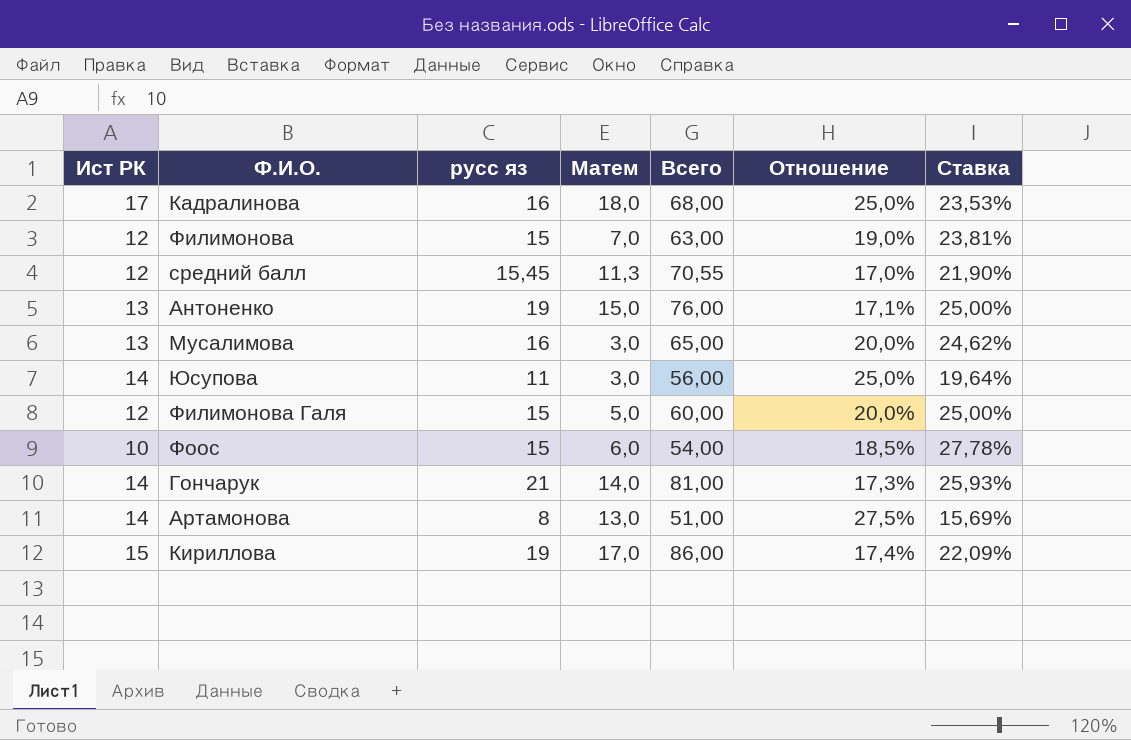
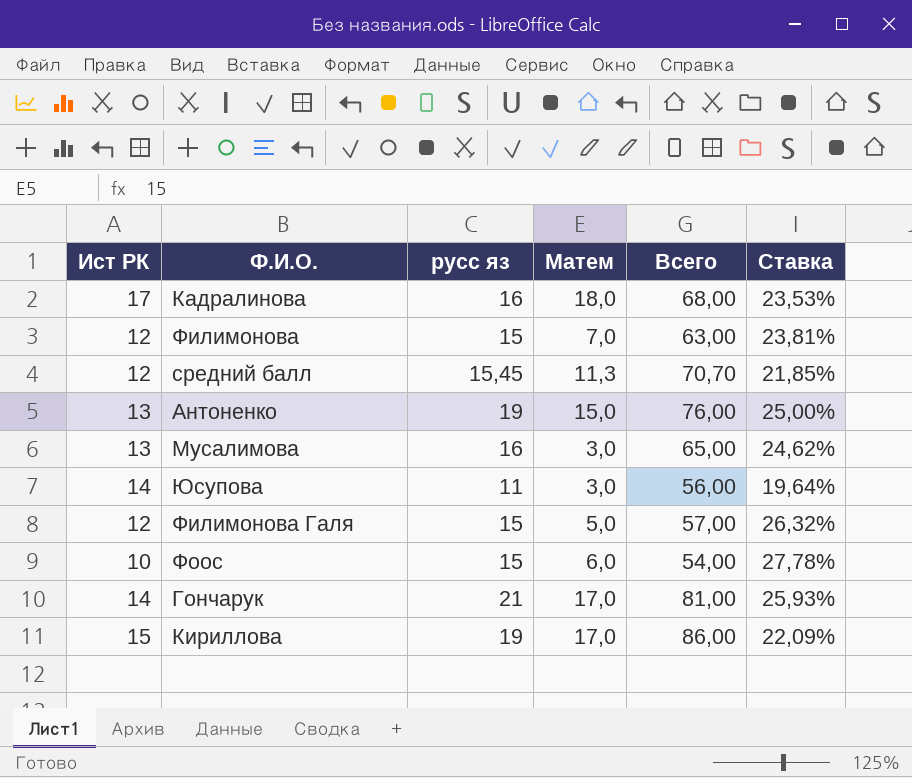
column Отношение | formula: [Ист РК] / [Всего] -> none
row Артамонова: 14 | 8 | 13,0 | 51,00 | 27,5% | 15,69% -> none
средний балл | Всего: 70,55 -> 70,70
средний балл | Ставка: 21,90% -> 21,85%
Филимонова Галя | Всего: 60,00 -> 57,00
Филимонова Галя | Ставка: 25,00% -> 26,32%
Гончарук | Матем: 14,0 -> 17,0

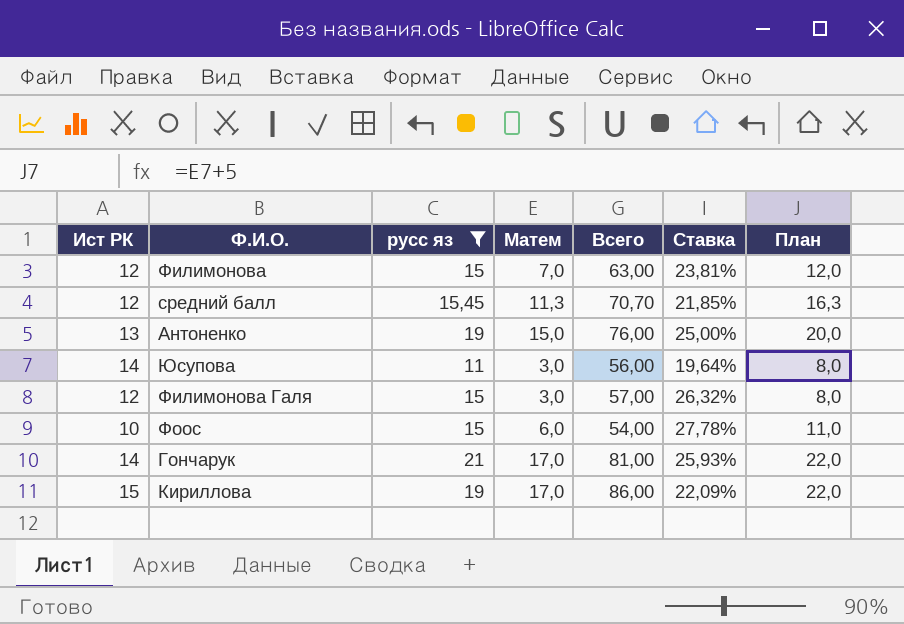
filter: none -> русс яз != 16
column План | formula: none -> [Матем] + 5
Филимонова Галя | Матем: 5,0 -> 3,0

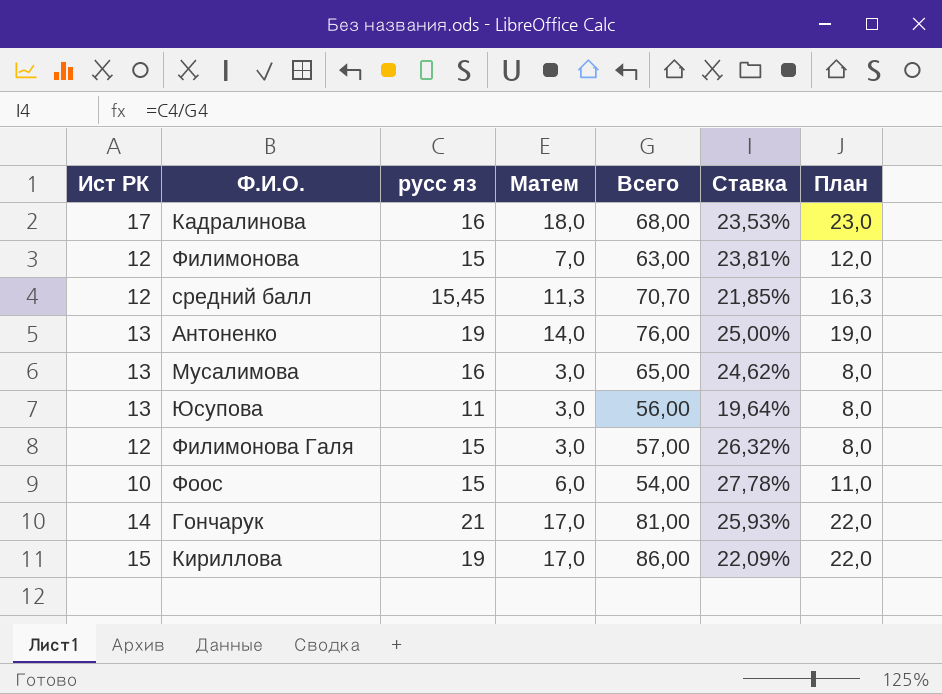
filter: русс яз != 16 -> none
Антоненко | Матем: 15,0 -> 14,0
Антоненко | План: 20,0 -> 19,0
Юсупова | Ист РК: 14 -> 13

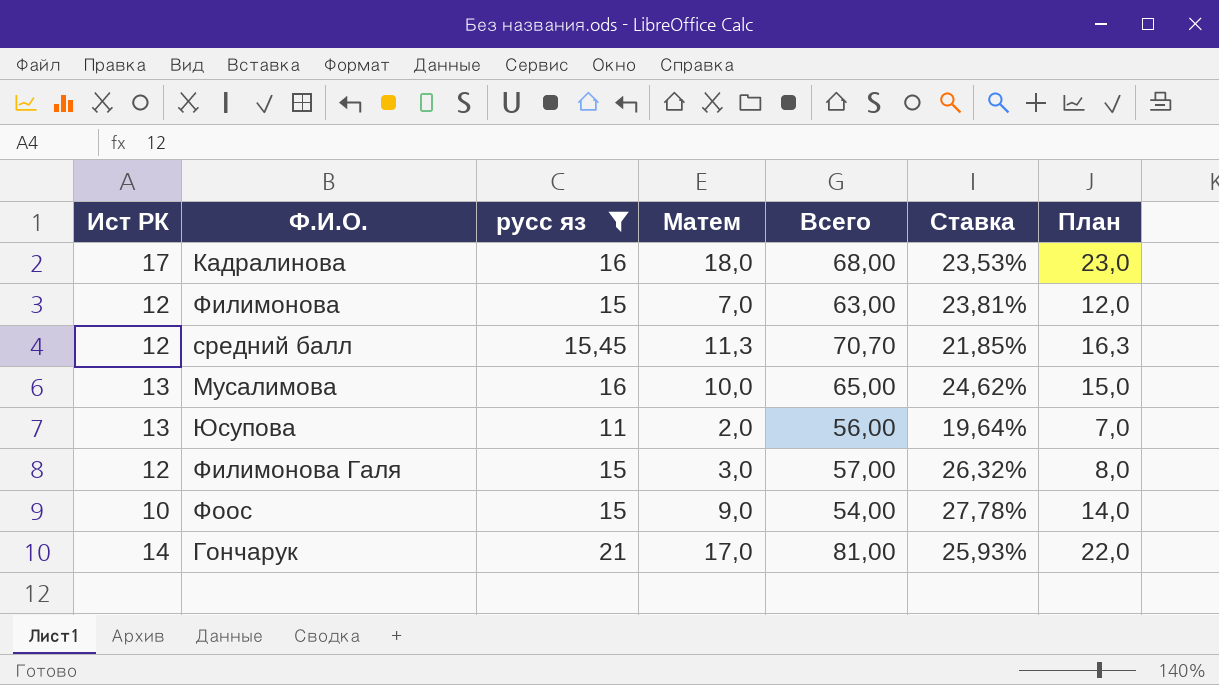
filter: none -> русс яз != 19
Мусалимова | Матем: 3,0 -> 10,0
Мусалимова | План: 8,0 -> 15,0
Юсупова | Матем: 3,0 -> 2,0
Юсупова | План: 8,0 -> 7,0
Фоос | Матем: 6,0 -> 9,0
Фоос | План: 11,0 -> 14,0

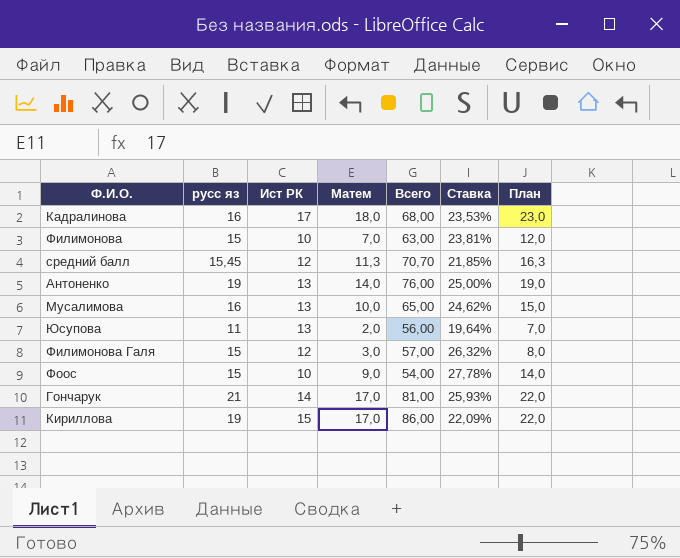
filter: русс яз != 19 -> none
column Ист РК | position: 1 -> 3
Филимонова | Ист РК: 12 -> 10

